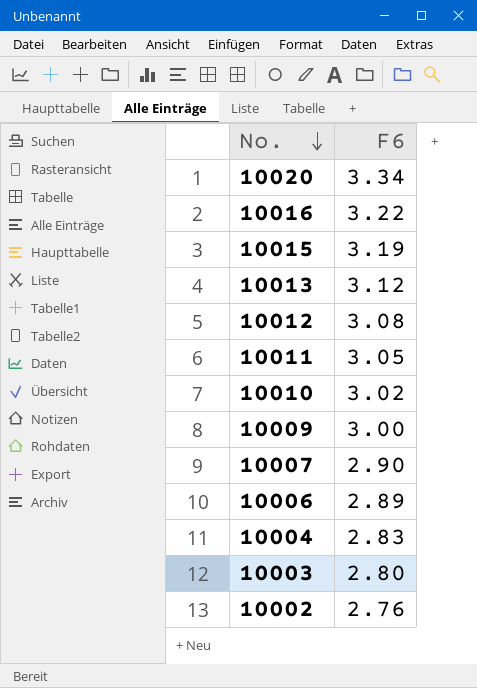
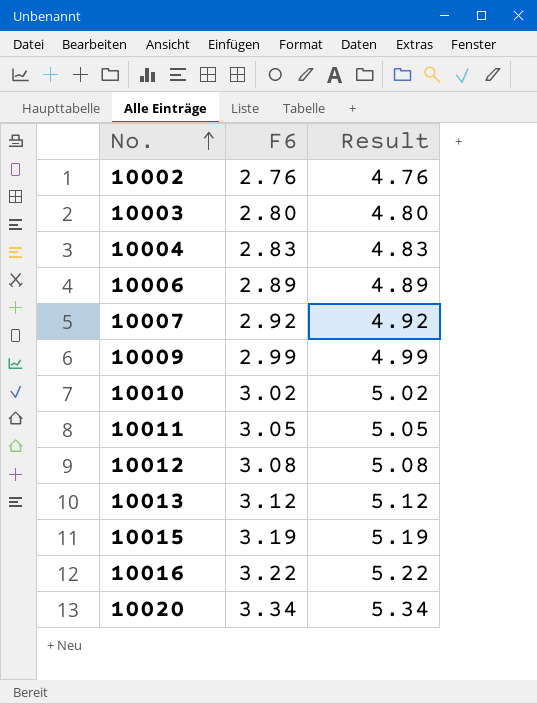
row order: No. descending -> No. ascending
column Result | formula: none -> [F6] + 2
10007 | F6: 2.90 -> 2.92
10009 | F6: 3.00 -> 2.99

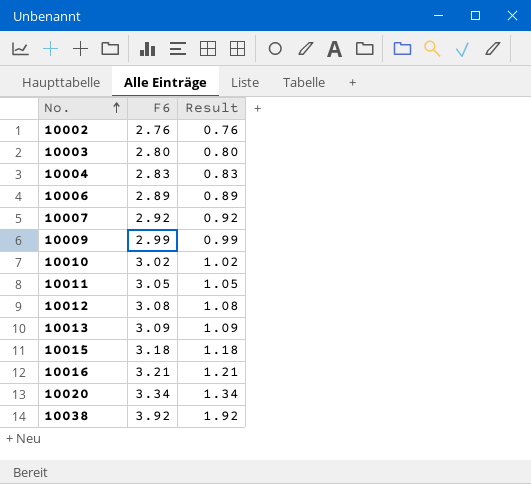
column Result | formula: [F6] + 2 -> [F6] - 2
10013 | F6: 3.12 -> 3.09
10015 | F6: 3.19 -> 3.18
10016 | F6: 3.22 -> 3.21
row 10038: none -> 3.92 | 1.92

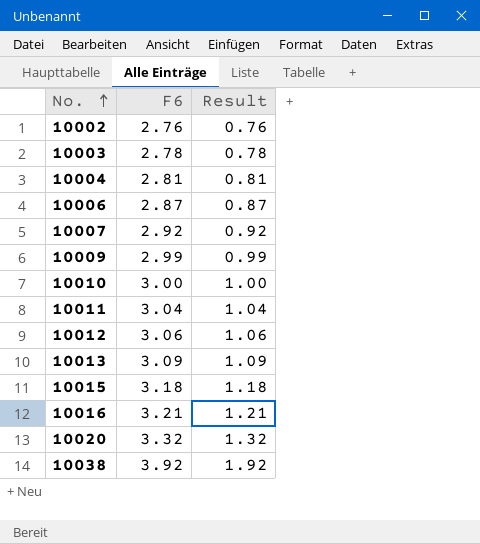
10003 | F6: 2.80 -> 2.78
10003 | Result: 0.80 -> 0.78
10004 | F6: 2.83 -> 2.81
10004 | Result: 0.83 -> 0.81
10006 | F6: 2.89 -> 2.87
10006 | Result: 0.89 -> 0.87
10010 | F6: 3.02 -> 3.00
10010 | Result: 1.02 -> 1.00
10011 | F6: 3.05 -> 3.04
10011 | Result: 1.05 -> 1.04
10012 | F6: 3.08 -> 3.06
10012 | Result: 1.08 -> 1.06
10020 | F6: 3.34 -> 3.32
10020 | Result: 1.34 -> 1.32

